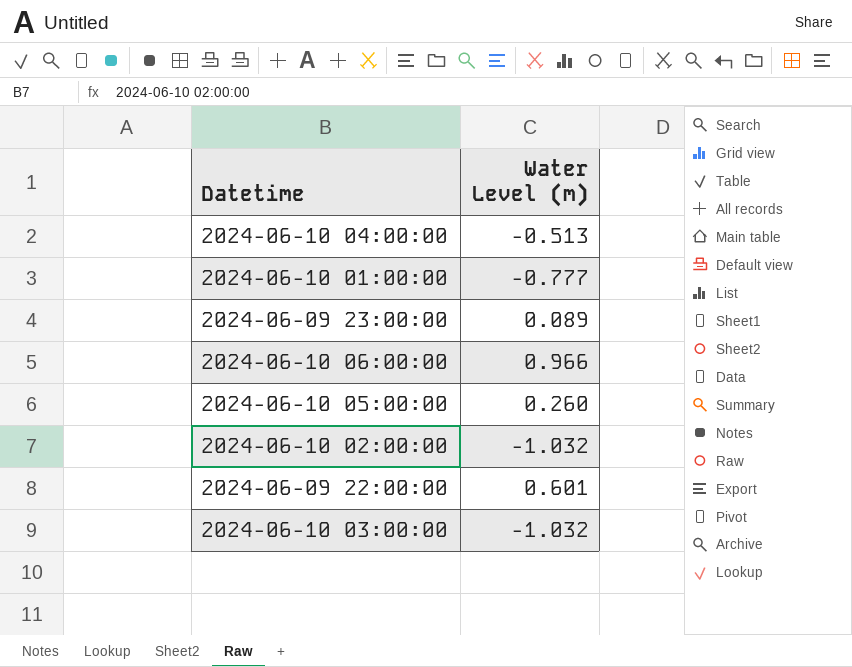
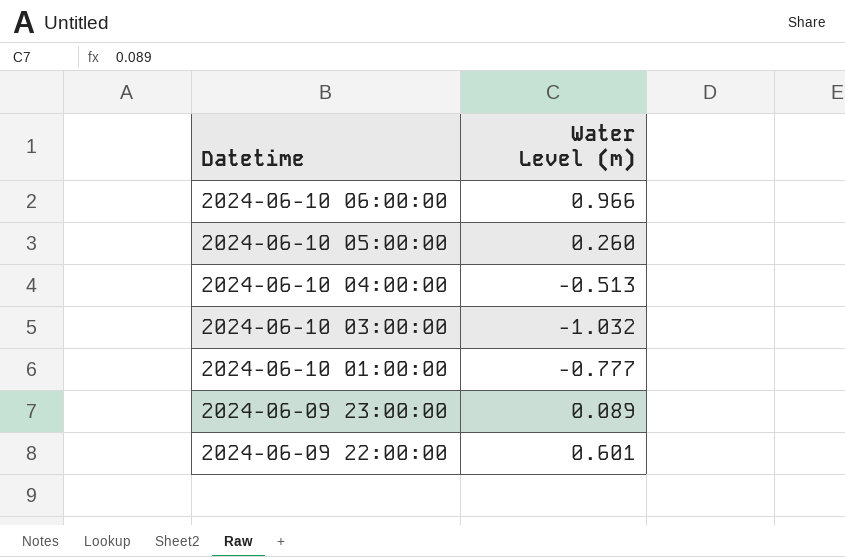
row order: none -> Datetime descending
row 2024-06-10 02:00:00: -1.032 -> none

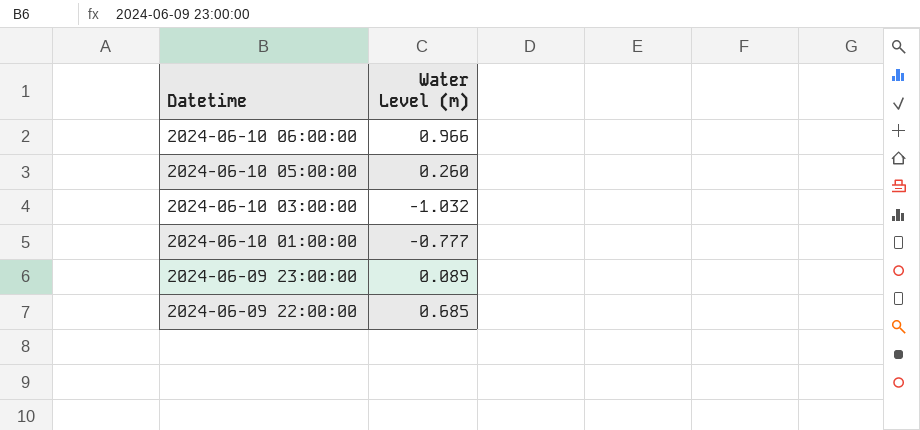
row 2024-06-10 04:00:00: -0.513 -> none
2024-06-09 22:00:00 | Water Level (m): 0.601 -> 0.685

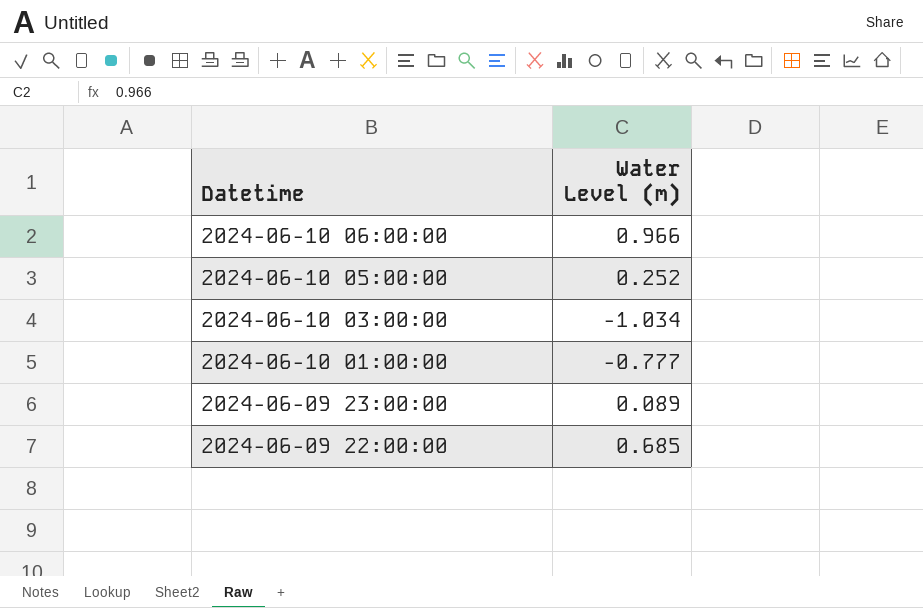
2024-06-10 05:00:00 | Water Level (m): 0.260 -> 0.252
2024-06-10 03:00:00 | Water Level (m): -1.032 -> -1.034

